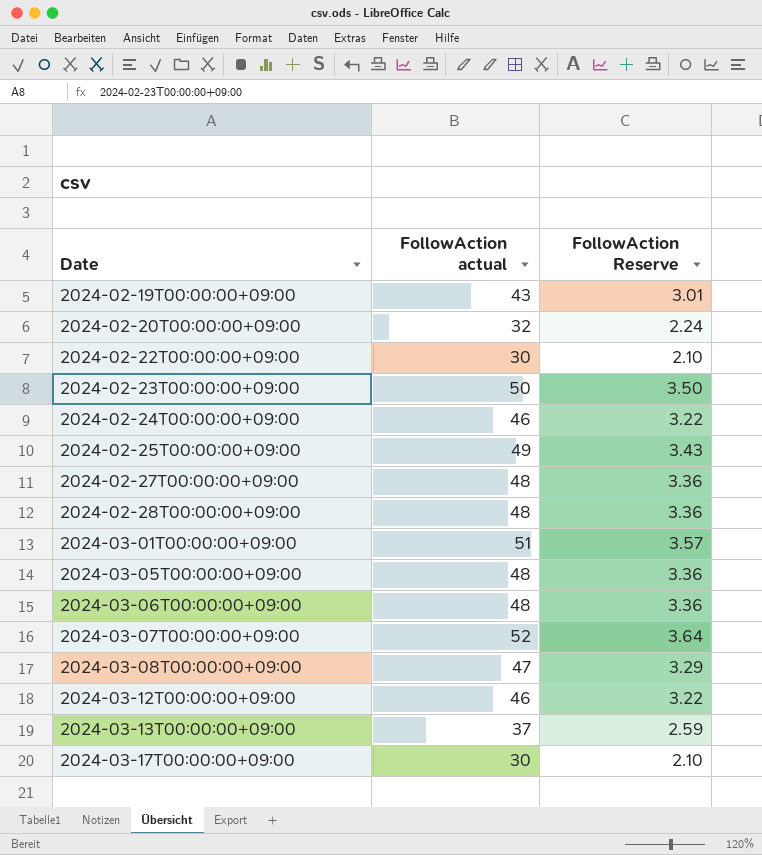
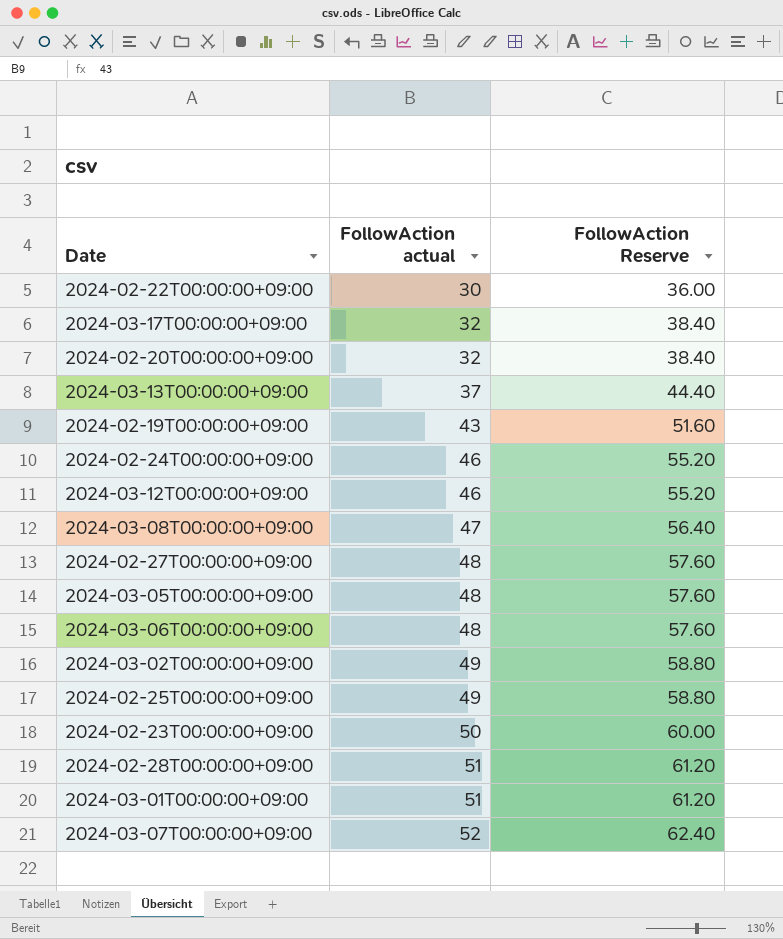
row order: Date ascending -> FollowAction actual ascending
column FollowAction Reserve | formula: [FollowAction actual] * 0.07 -> [FollowAction actual] * 1.2
2024-03-17T00:00:00+09:00 | FollowAction actual: 30 -> 32
row 2024-03-02T00:00:00+09:00: none -> 49 | 58.80
2024-02-28T00:00:00+09:00 | FollowAction actual: 48 -> 51

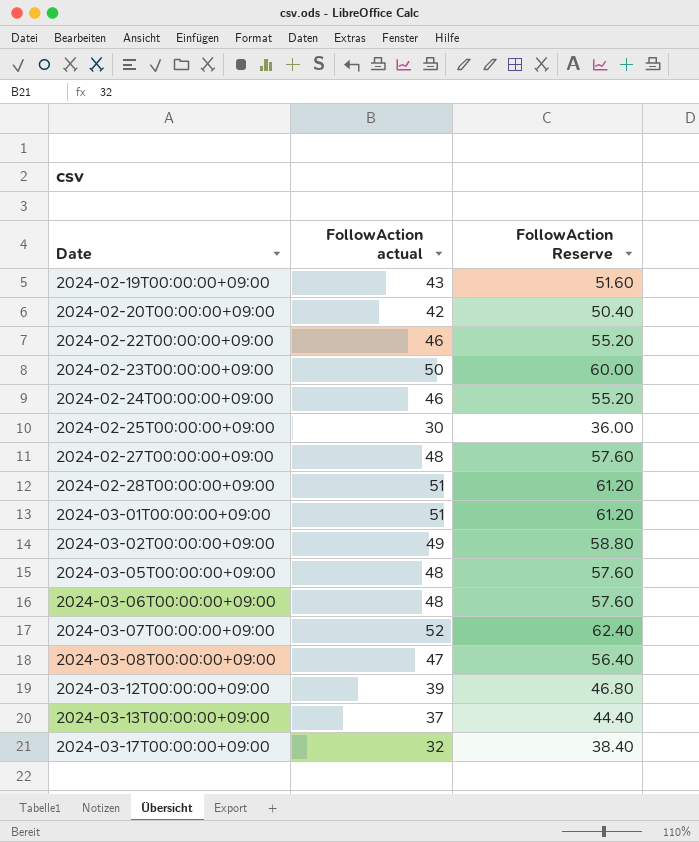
row order: FollowAction actual ascending -> Date ascending
2024-02-20T00:00:00+09:00 | FollowAction actual: 32 -> 42
2024-02-20T00:00:00+09:00 | FollowAction Reserve: 38.40 -> 50.40
2024-02-22T00:00:00+09:00 | FollowAction actual: 30 -> 46
2024-02-22T00:00:00+09:00 | FollowAction Reserve: 36.00 -> 55.20
2024-02-25T00:00:00+09:00 | FollowAction actual: 49 -> 30
2024-02-25T00:00:00+09:00 | FollowAction Reserve: 58.80 -> 36.00
2024-03-12T00:00:00+09:00 | FollowAction actual: 46 -> 39
2024-03-12T00:00:00+09:00 | FollowAction Reserve: 55.20 -> 46.80

